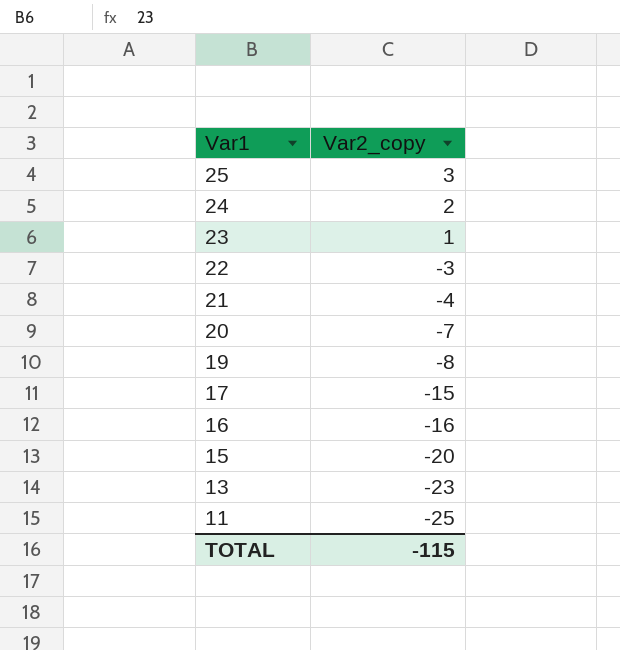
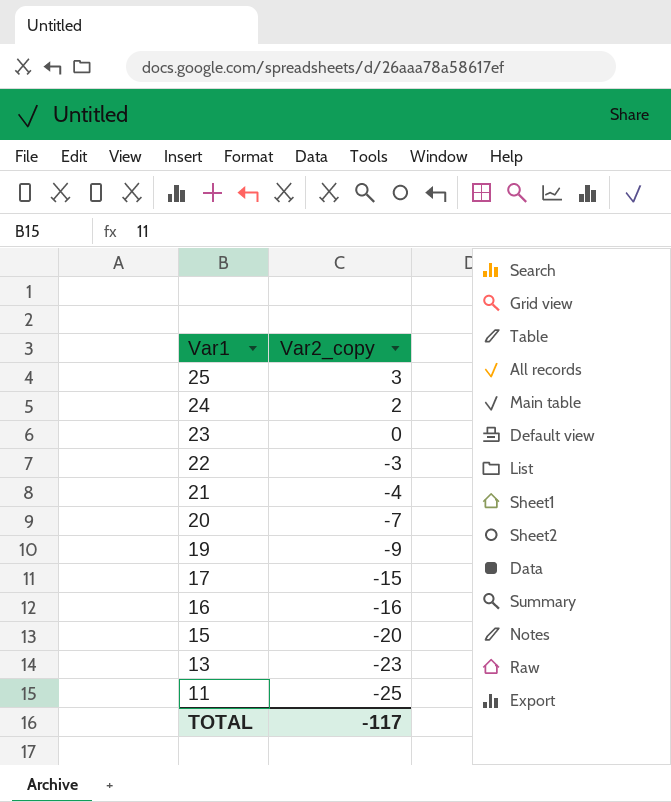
23 | Var2_copy: 1 -> 0
19 | Var2_copy: -8 -> -9
TOTAL | Var2_copy: -115 -> -117

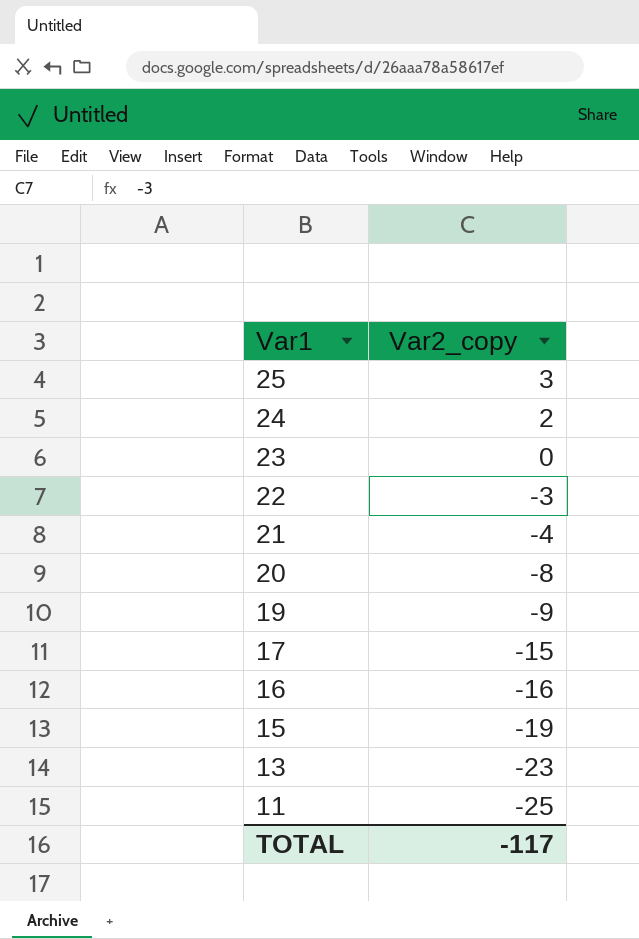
20 | Var2_copy: -7 -> -8
15 | Var2_copy: -20 -> -19

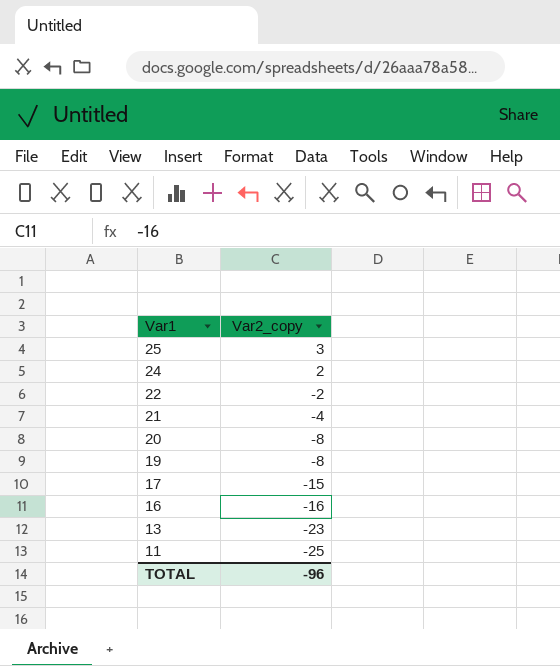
row 23: 0 -> none
row 15: -19 -> none
22 | Var2_copy: -3 -> -2
19 | Var2_copy: -9 -> -8
TOTAL | Var2_copy: -117 -> -96

